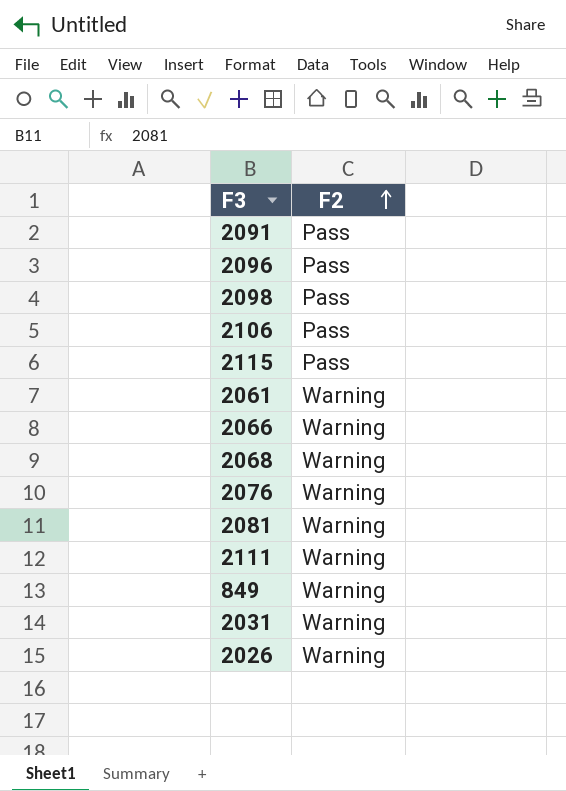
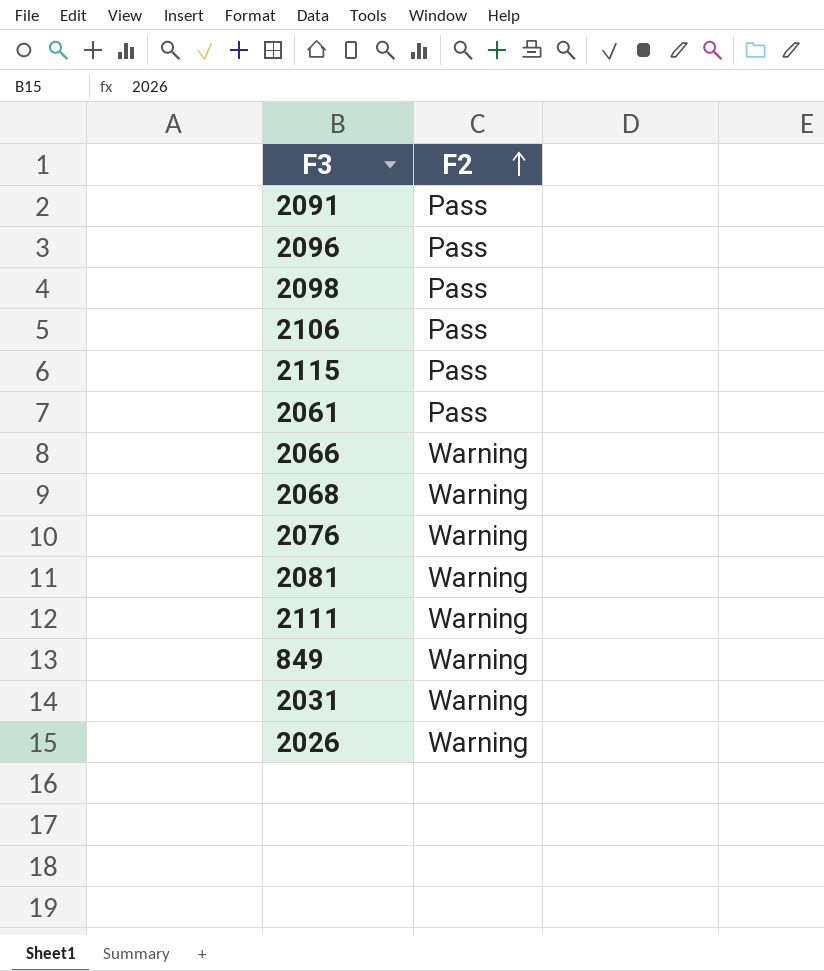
2061 | F2: Warning -> Pass

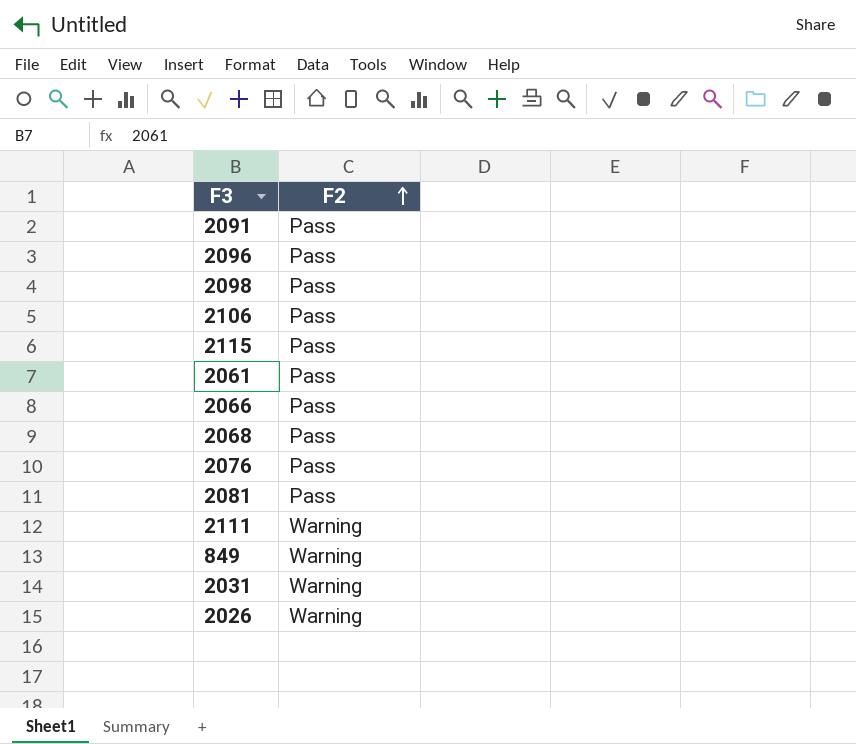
2066 | F2: Warning -> Pass
2068 | F2: Warning -> Pass
2076 | F2: Warning -> Pass
2081 | F2: Warning -> Pass

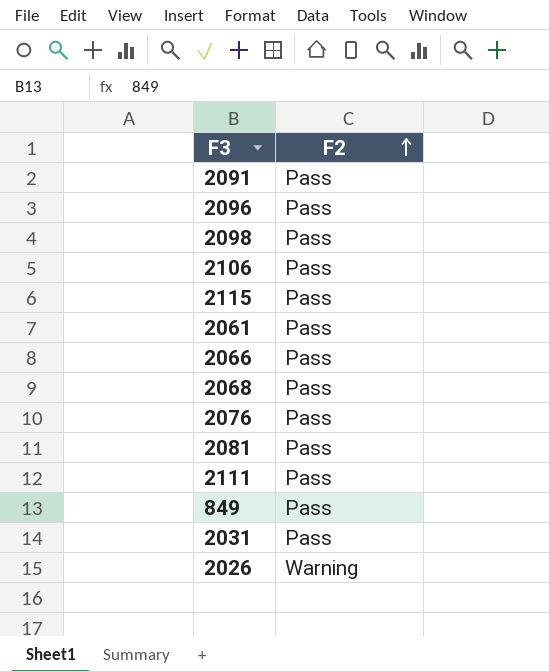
2111 | F2: Warning -> Pass
849 | F2: Warning -> Pass
2031 | F2: Warning -> Pass

